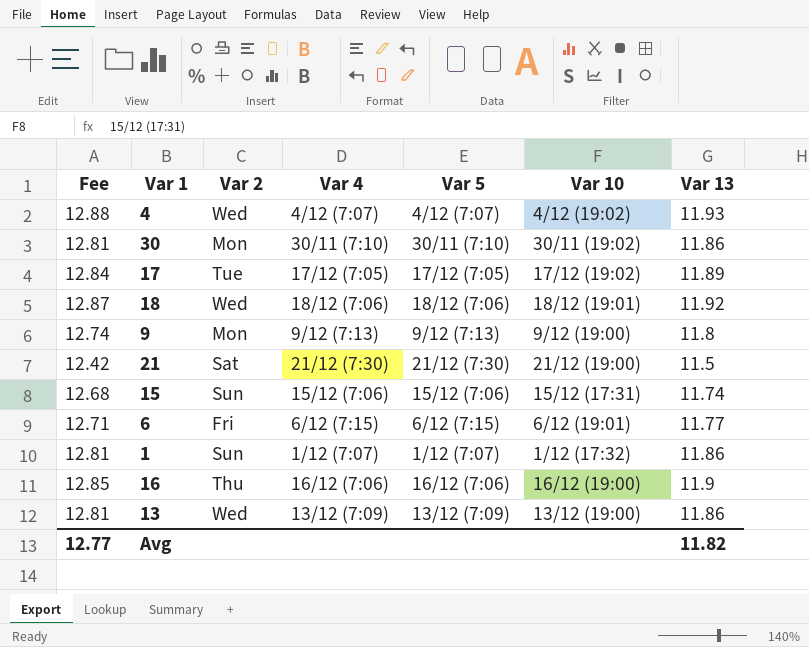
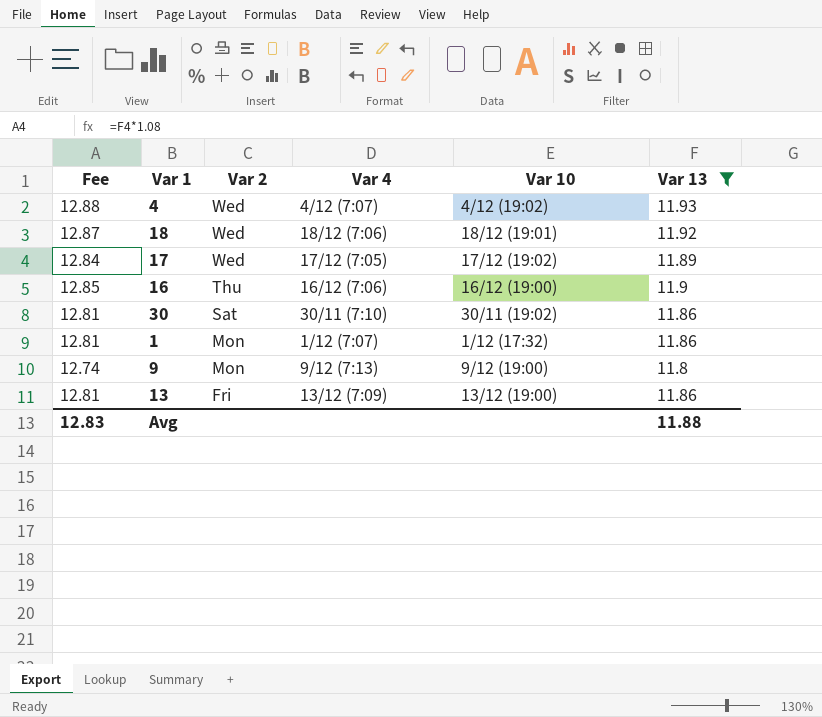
filter: none -> Var 13 >= 11.8
row order: none -> Var 2 descending
column Var 5 | position: 5 -> none
17 | Var 2: Tue -> Wed
30 | Var 2: Mon -> Sat
1 | Var 2: Sun -> Mon
13 | Var 2: Wed -> Fri
Avg | Fee: 12.77 -> 12.83
Avg | Var 13: 11.82 -> 11.88

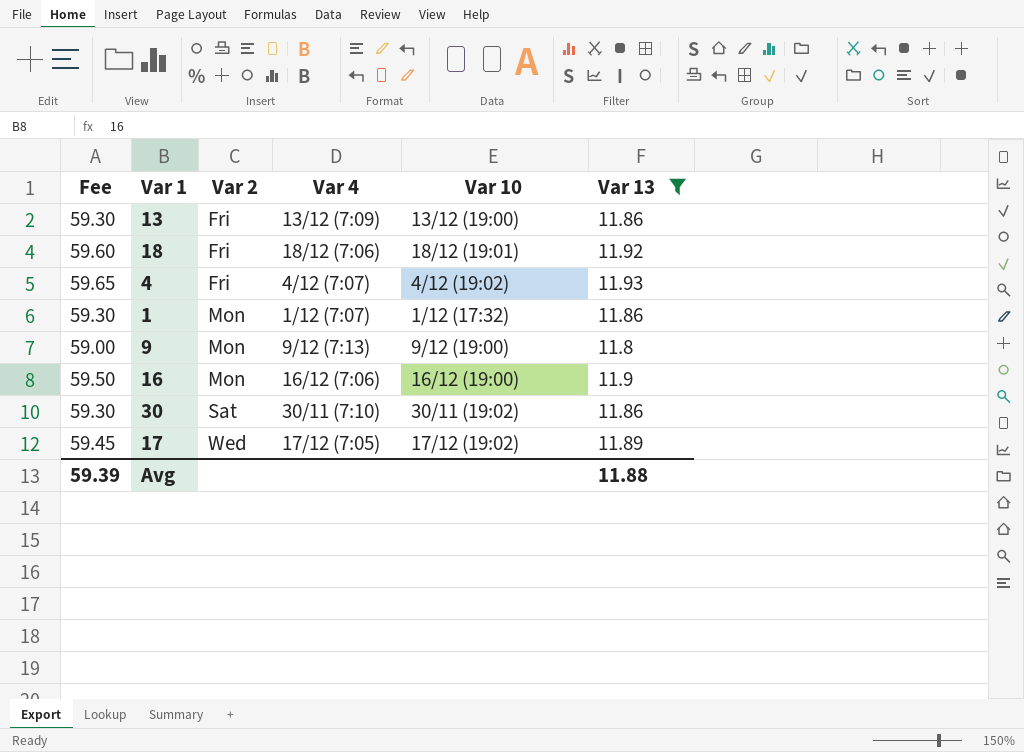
row order: Var 2 descending -> Var 2 ascending
column Fee | formula: [Var 13] * 1.08 -> [Var 13] * 5
18 | Var 2: Wed -> Fri
4 | Var 2: Wed -> Fri
16 | Var 2: Thu -> Mon
Avg | Fee: 12.83 -> 59.39

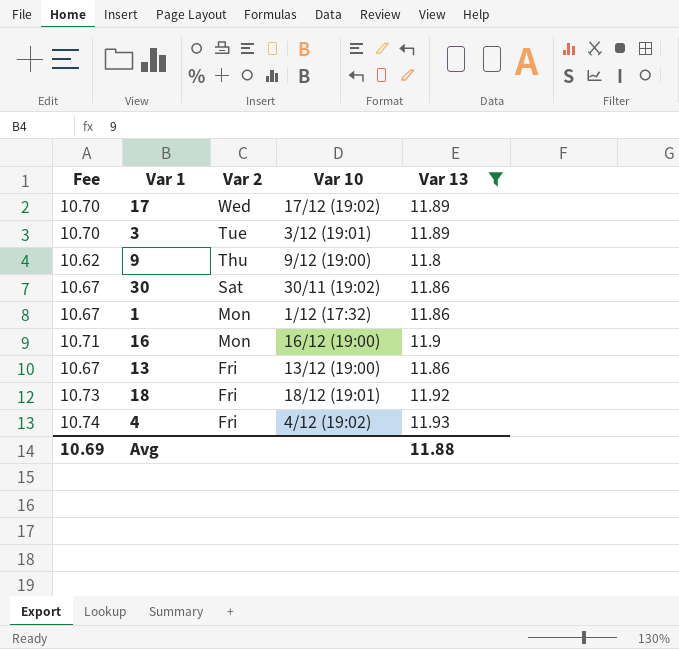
row order: Var 2 ascending -> Var 2 descending
column Var 4 | position: 4 -> none
column Fee | formula: [Var 13] * 5 -> [Var 13] * 0.9
row 3: none -> 10.70 | Tue | 3/12 (19:01) | 11.89
9 | Var 2: Mon -> Thu
Avg | Fee: 59.39 -> 10.69

